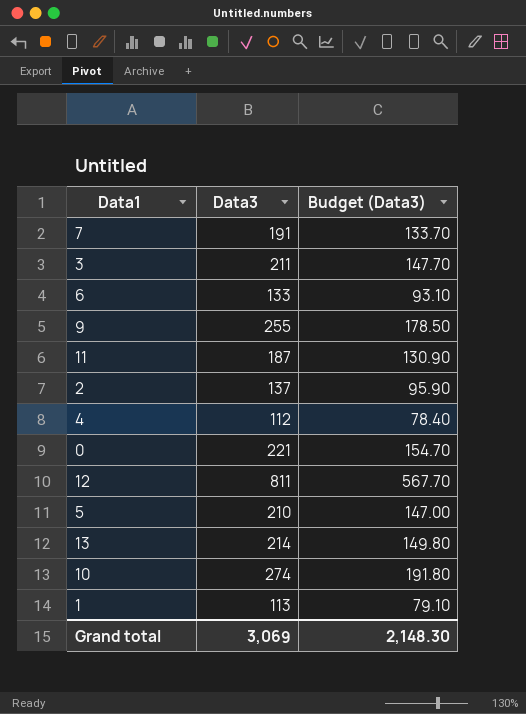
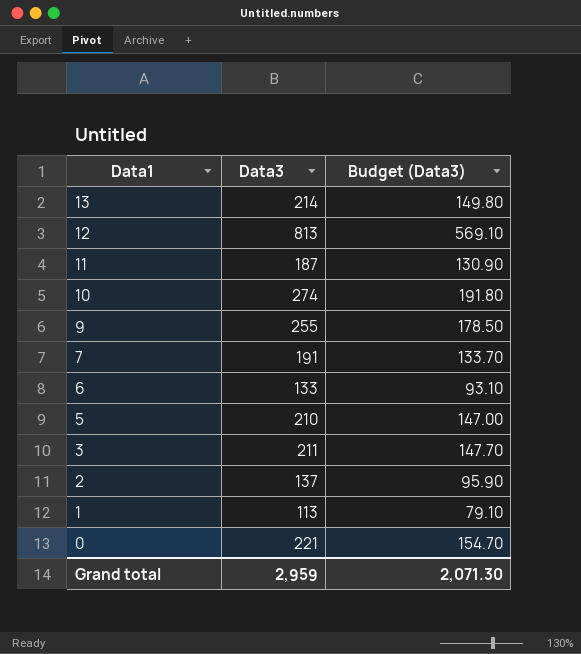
row order: none -> Data1 descending
row 4: 112 | 78.40 -> none
12 | Data3: 811 -> 813
12 | Budget (Data3): 567.70 -> 569.10
Grand total | Data3: 3,069 -> 2,959
Grand total | Budget (Data3): 2,148.30 -> 2,071.30

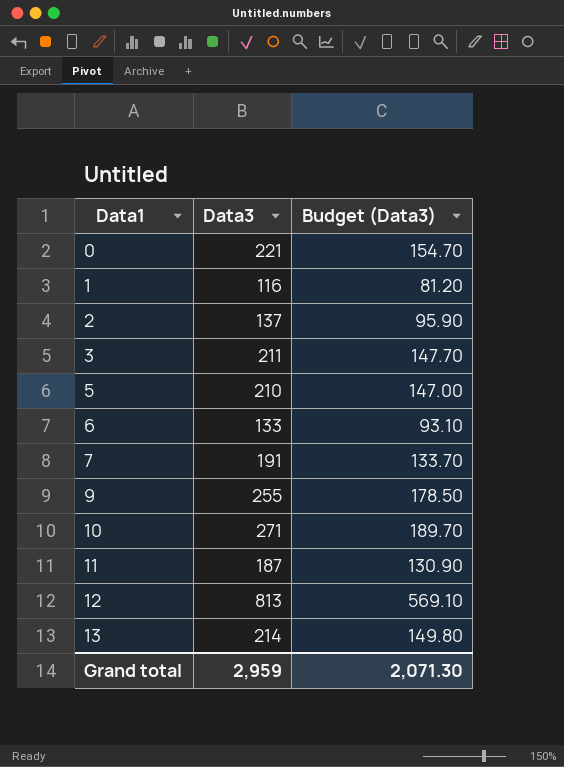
row order: Data1 descending -> Data1 ascending
1 | Data3: 113 -> 116
1 | Budget (Data3): 79.10 -> 81.20
10 | Data3: 274 -> 271
10 | Budget (Data3): 191.80 -> 189.70

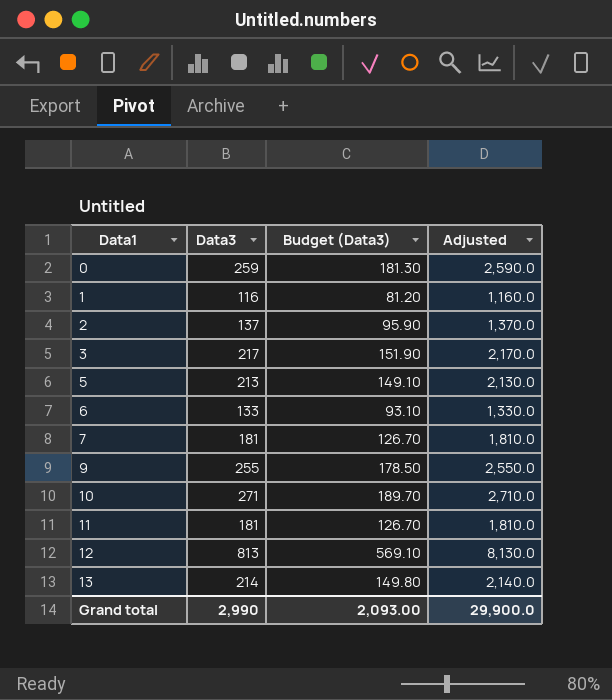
column Adjusted | formula: none -> [Data3] * 10
0 | Data3: 221 -> 259
0 | Budget (Data3): 154.70 -> 181.30
3 | Data3: 211 -> 217
3 | Budget (Data3): 147.70 -> 151.90
5 | Data3: 210 -> 213
5 | Budget (Data3): 147.00 -> 149.10
7 | Data3: 191 -> 181
7 | Budget (Data3): 133.70 -> 126.70
11 | Data3: 187 -> 181
11 | Budget (Data3): 130.90 -> 126.70
Grand total | Data3: 2,959 -> 2,990
Grand total | Budget (Data3): 2,071.30 -> 2,093.00

